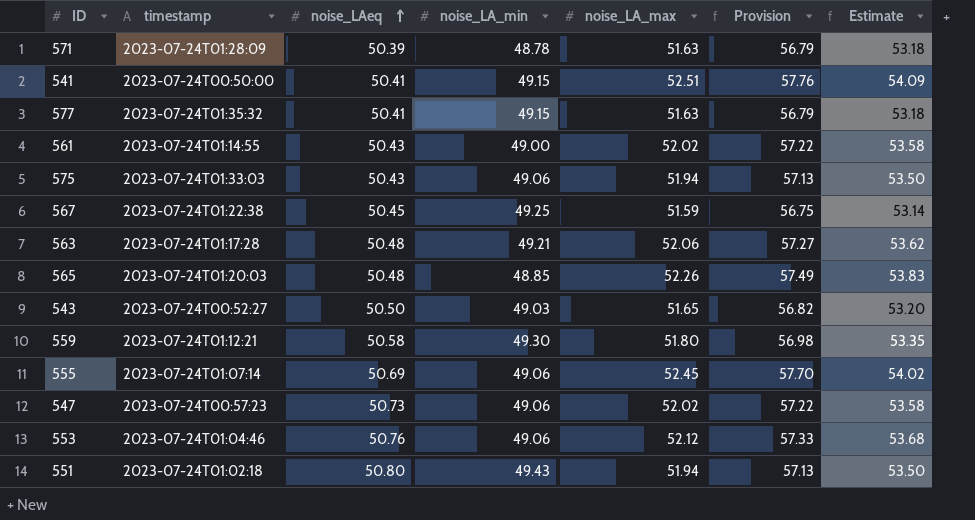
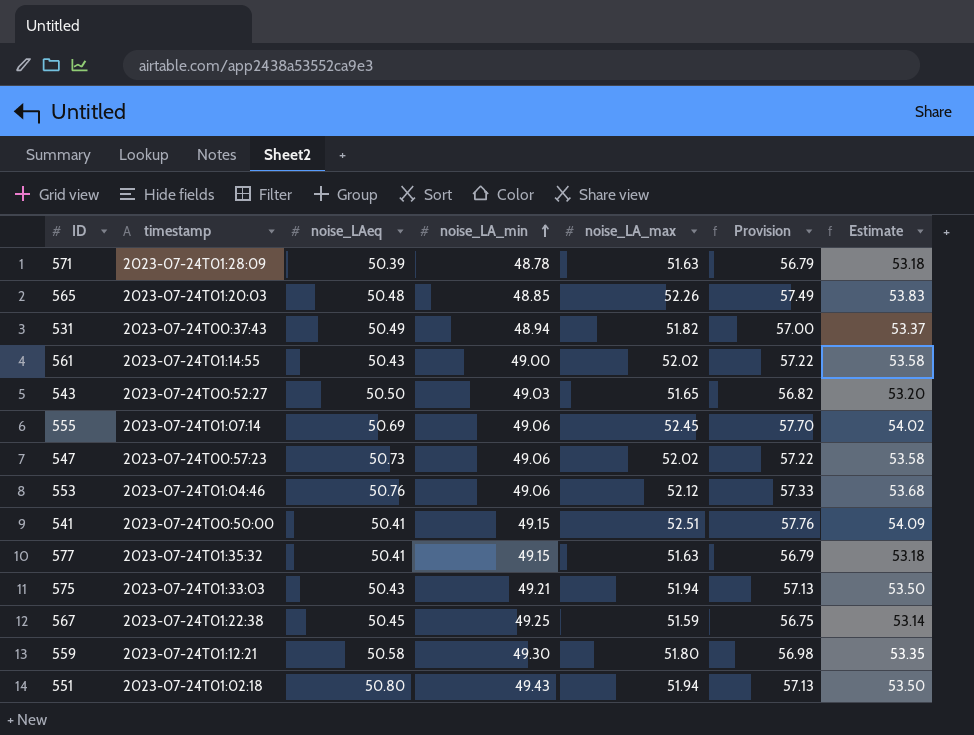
row order: noise_LAeq ascending -> noise_LA_min ascending
row 563: 2023-07-24T01:17:28 | 50.48 | 49.21 | 52.06 | 57.27 | 53.62 -> none
row 531: none -> 2023-07-24T00:37:43 | 50.49 | 48.94 | 51.82 | 57.00 | 53.37
575 | noise_LA_min: 49.06 -> 49.21

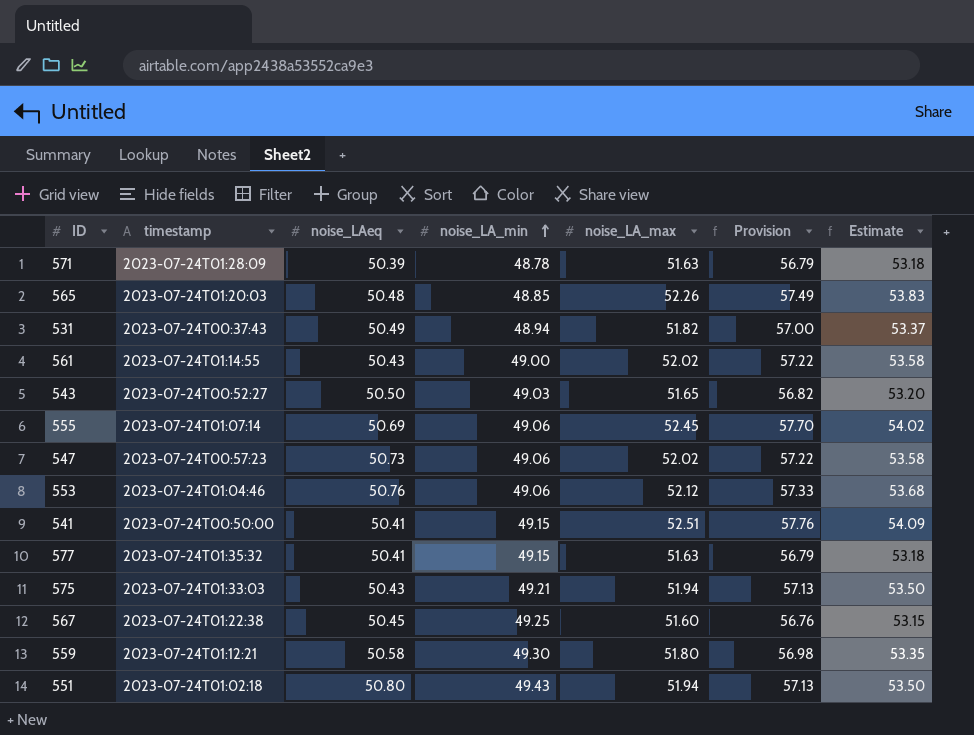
567 | noise_LA_max: 51.59 -> 51.60
567 | Provision: 56.75 -> 56.76
567 | Estimate: 53.14 -> 53.15

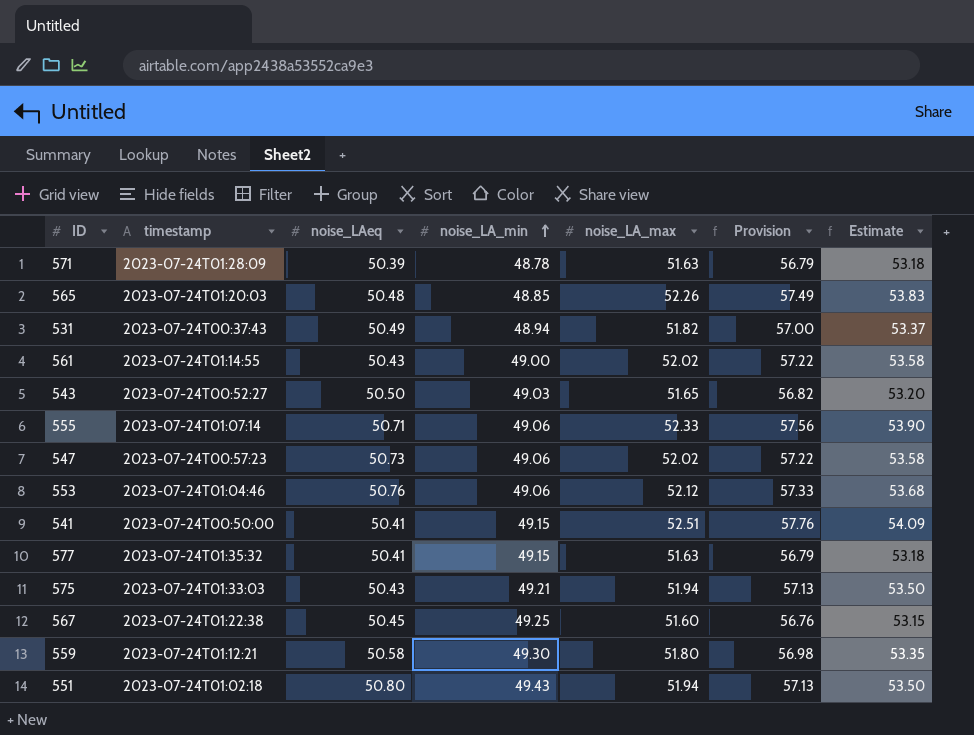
555 | noise_LAeq: 50.69 -> 50.71
555 | noise_LA_max: 52.45 -> 52.33
555 | Provision: 57.70 -> 57.56
555 | Estimate: 54.02 -> 53.90

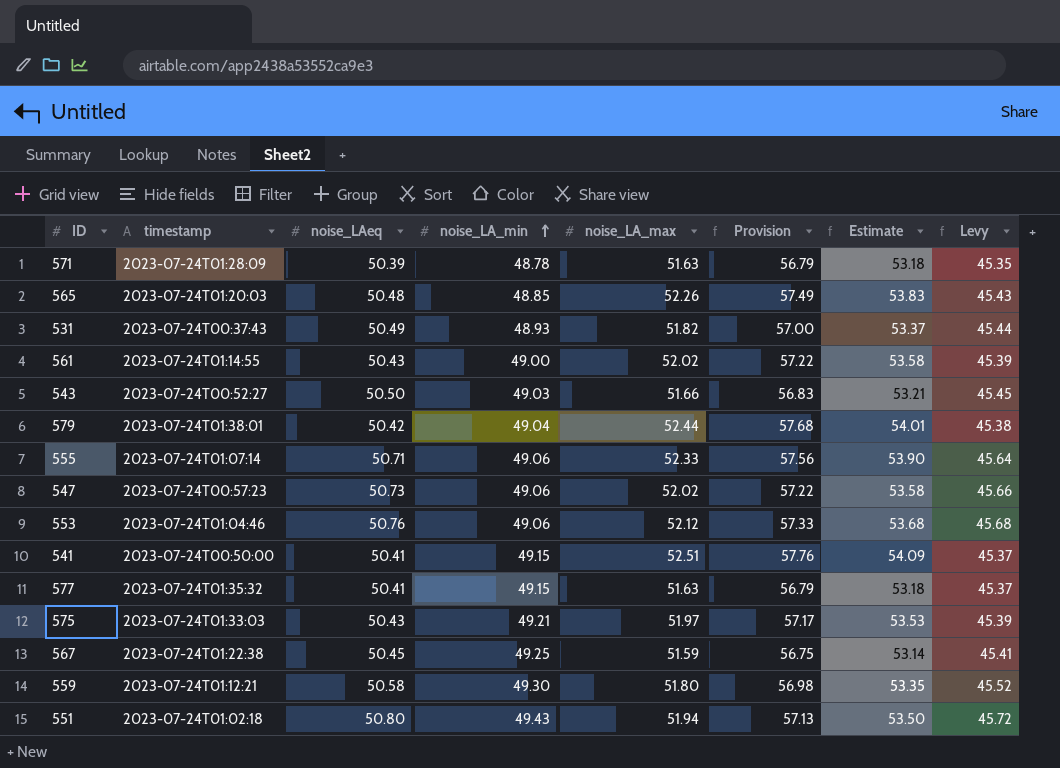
column Levy | formula: none -> [noise_LAeq] * 0.9
531 | noise_LA_min: 48.94 -> 48.93
543 | noise_LA_max: 51.65 -> 51.66
543 | Provision: 56.82 -> 56.83
543 | Estimate: 53.20 -> 53.21
row 579: none -> 2023-07-24T01:38:01 | 50.42 | 49.04 | 52.44 | 57.68 | 54.01 | 45.38
575 | noise_LA_max: 51.94 -> 51.97
575 | Provision: 57.13 -> 57.17
575 | Estimate: 53.50 -> 53.53
567 | noise_LA_max: 51.60 -> 51.59
567 | Provision: 56.76 -> 56.75
567 | Estimate: 53.15 -> 53.14

